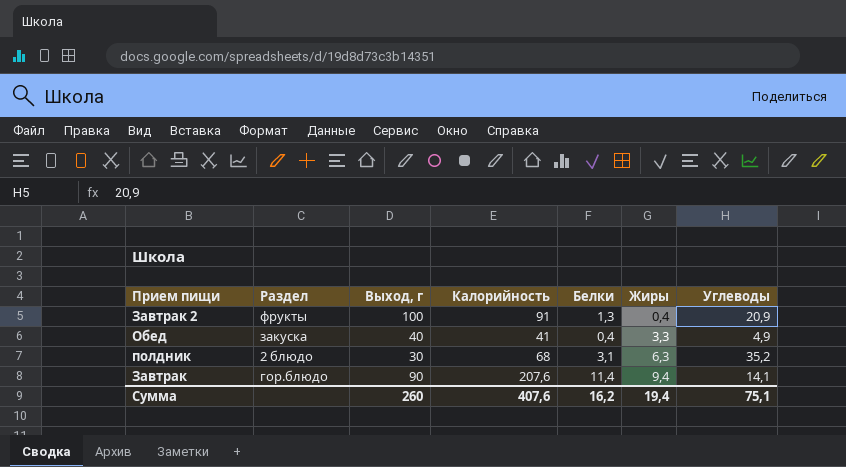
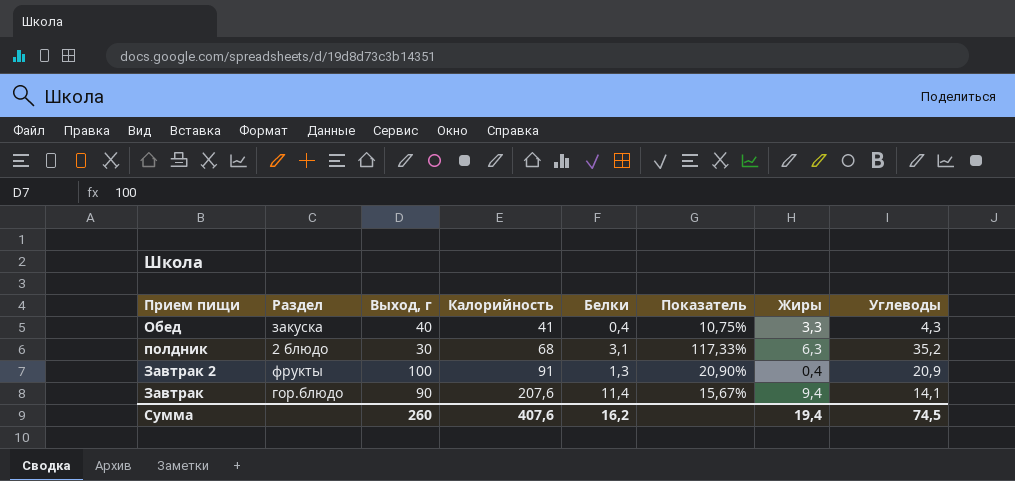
row order: Жиры ascending -> Калорийность ascending
column Показатель | formula: none -> [Углеводы] / [Выход, г]
Обед | Углеводы: 4,9 -> 4,3
Сумма | Углеводы: 75,1 -> 74,5

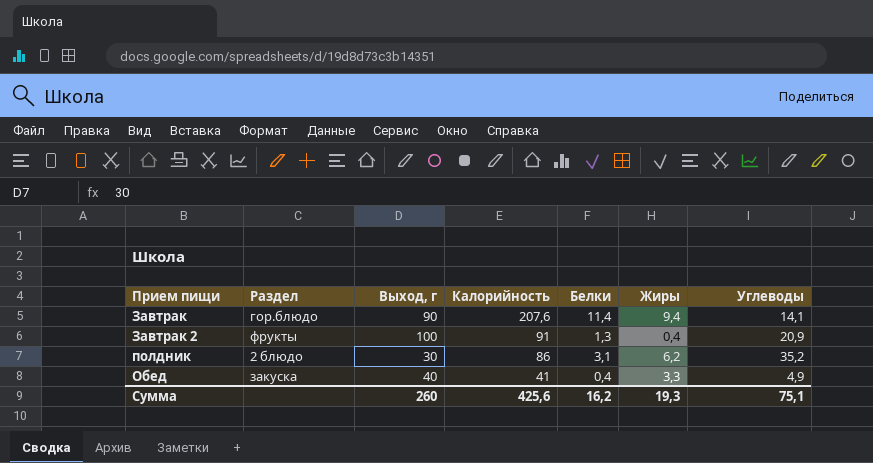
row order: Калорийность ascending -> Калорийность descending
column Показатель | formula: [Углеводы] / [Выход, г] -> none
полдник | Калорийность: 68 -> 86
полдник | Жиры: 6,3 -> 6,2
Обед | Углеводы: 4,3 -> 4,9
Сумма | Калорийность: 407,6 -> 425,6
Сумма | Жиры: 19,4 -> 19,3
Сумма | Углеводы: 74,5 -> 75,1

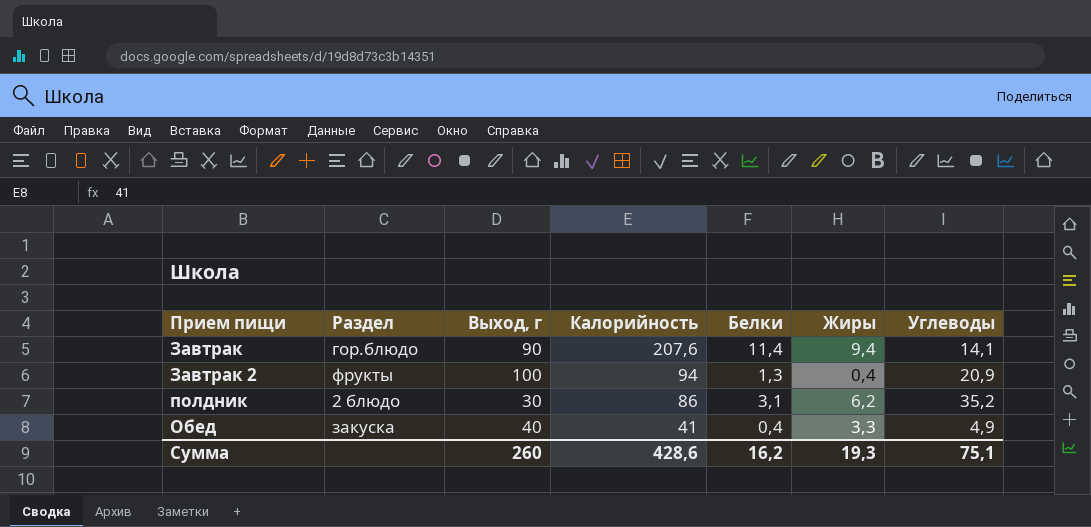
Завтрак 2 | Калорийность: 91 -> 94
Сумма | Калорийность: 425,6 -> 428,6

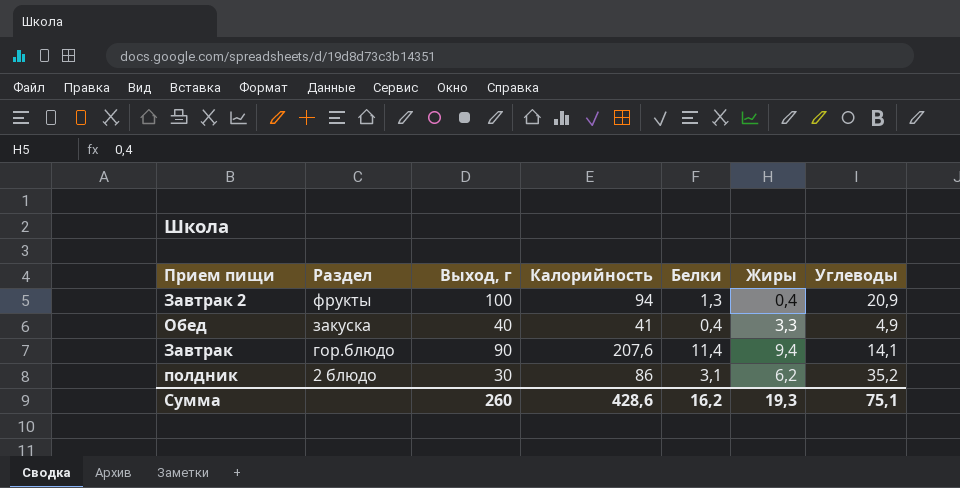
row order: Калорийность descending -> Раздел descending

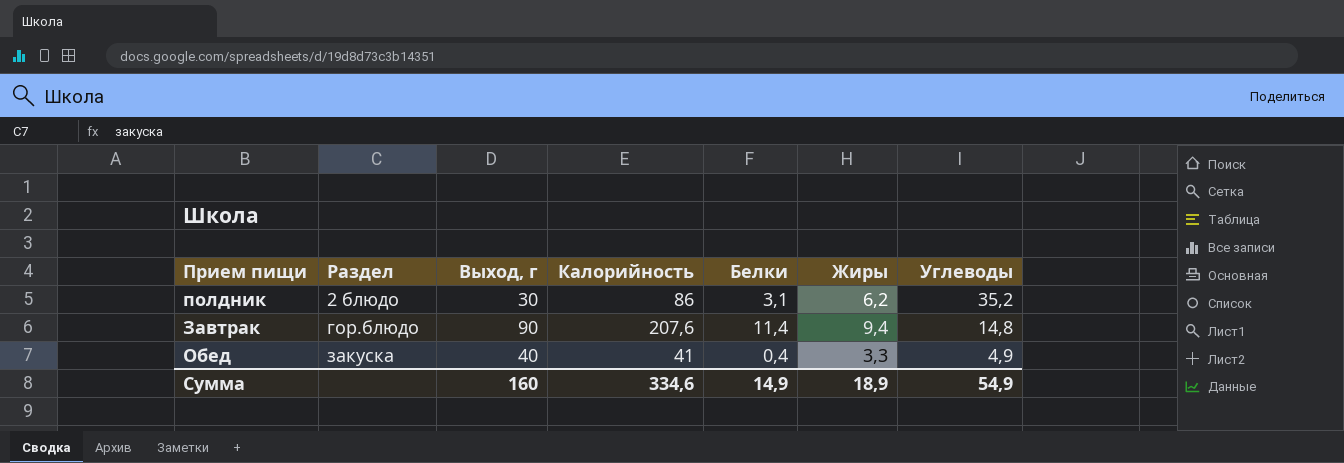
row order: Раздел descending -> Раздел ascending
row Завтрак 2: фрукты | 100 | 94 | 1,3 | 0,4 | 20,9 -> none
Завтрак | Углеводы: 14,1 -> 14,8
Сумма | Выход, г: 260 -> 160
Сумма | Калорийность: 428,6 -> 334,6
Сумма | Белки: 16,2 -> 14,9
Сумма | Жиры: 19,3 -> 18,9
Сумма | Углеводы: 75,1 -> 54,9

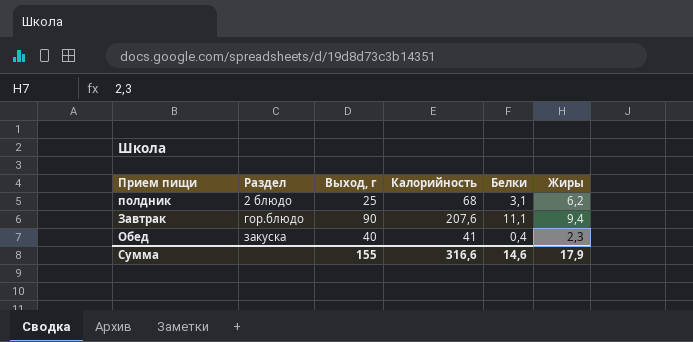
column Углеводы | position: 7 -> none
полдник | Выход, г: 30 -> 25
полдник | Калорийность: 86 -> 68
Завтрак | Белки: 11,4 -> 11,1
Обед | Жиры: 3,3 -> 2,3
Сумма | Выход, г: 160 -> 155
Сумма | Калорийность: 334,6 -> 316,6
Сумма | Белки: 14,9 -> 14,6
Сумма | Жиры: 18,9 -> 17,9

